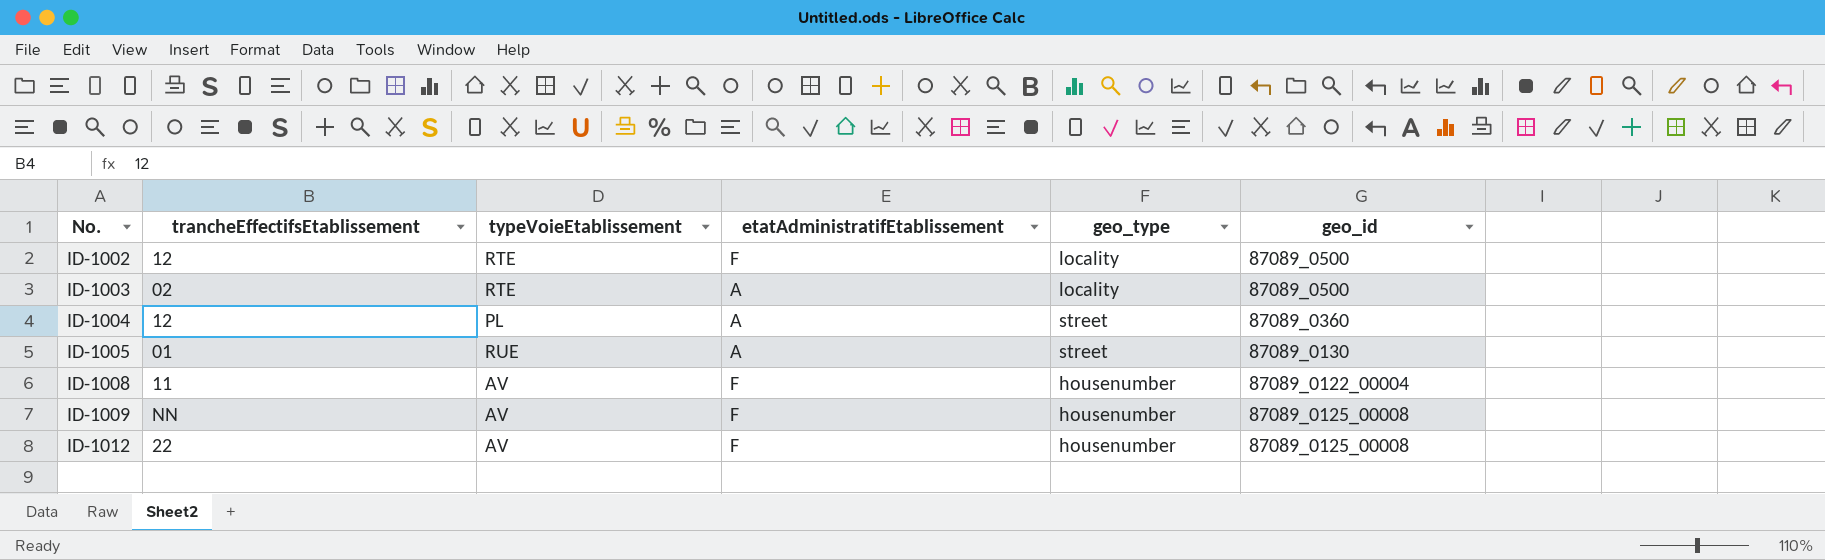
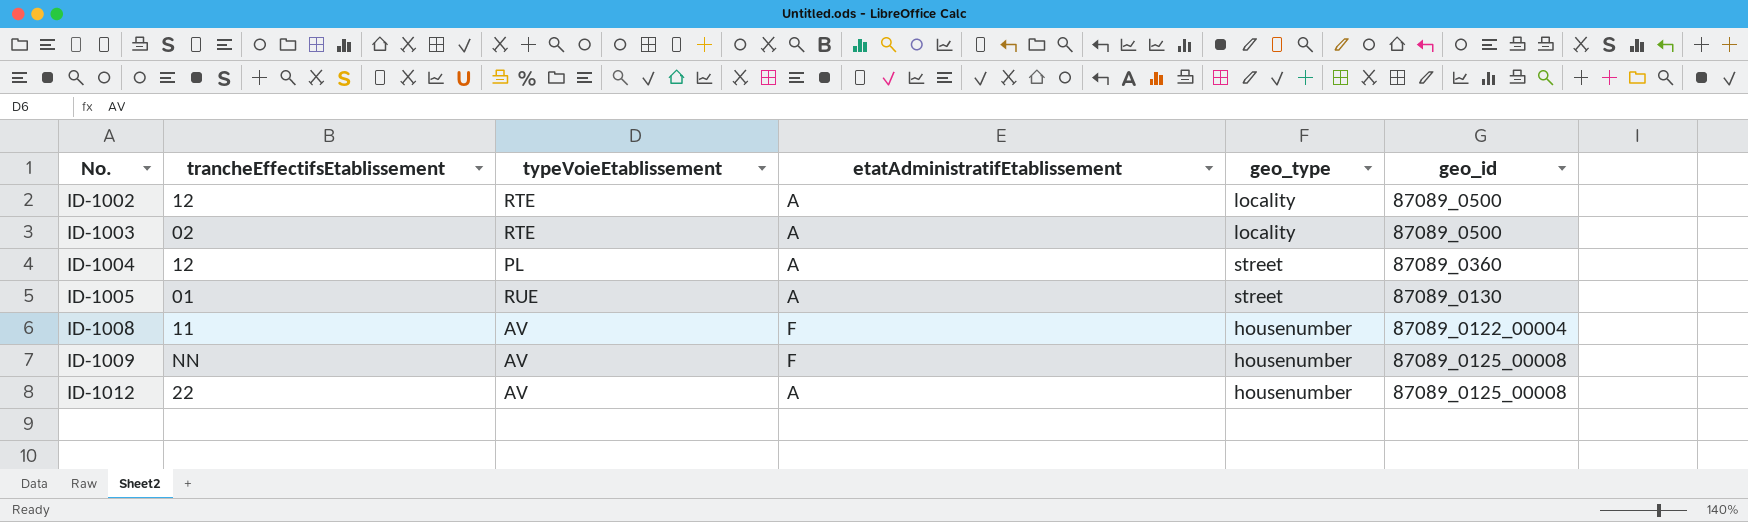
ID-1002 | etatAdministratifEtablissement: F -> A
ID-1012 | etatAdministratifEtablissement: F -> A

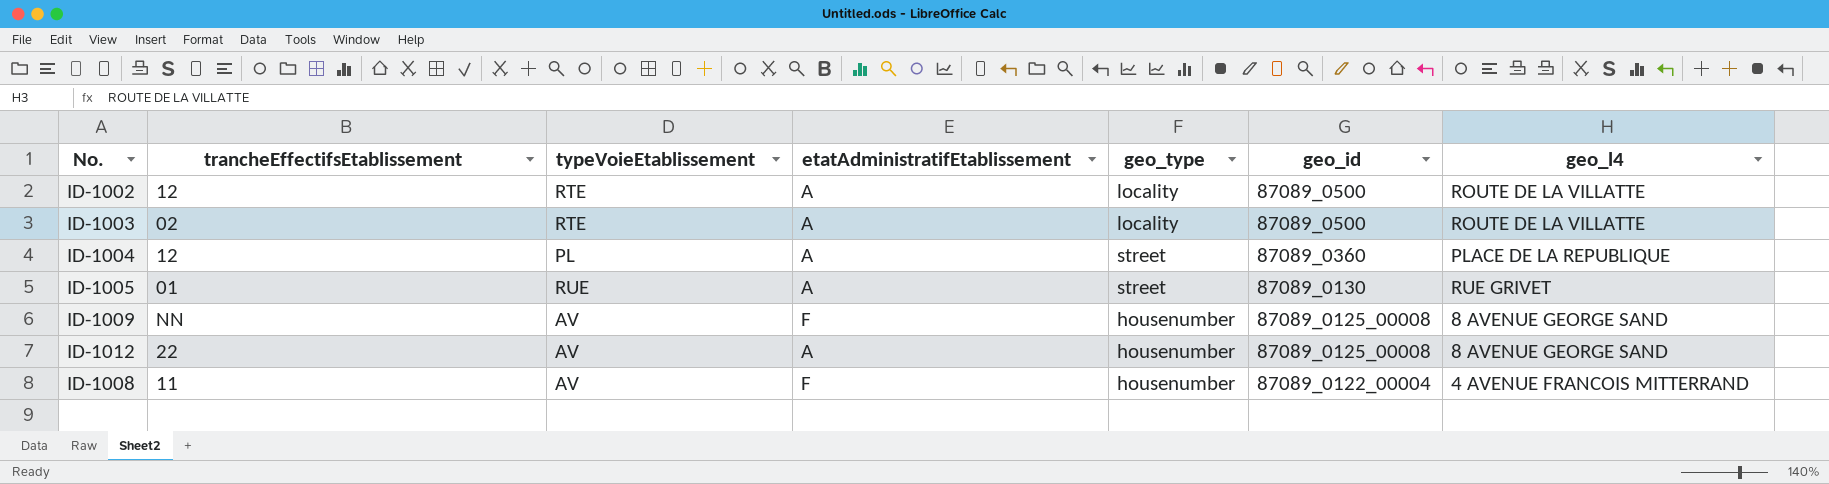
row order: No. ascending -> geo_id descending
column geo_l4 | position: none -> 7

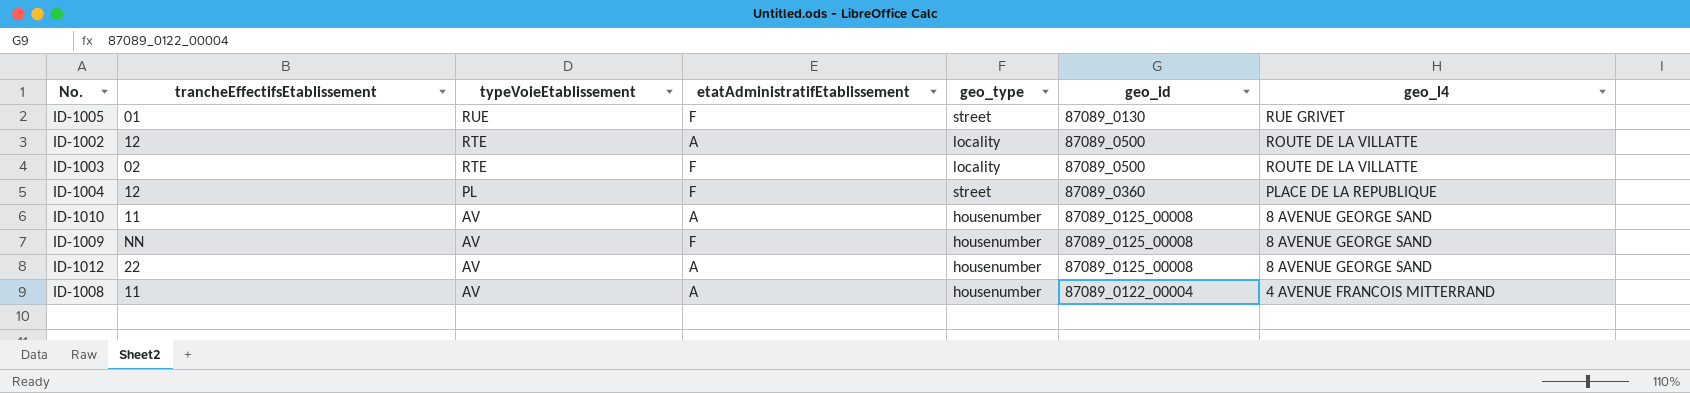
row order: geo_id descending -> typeVoieEtablissement descending
ID-1005 | etatAdministratifEtablissement: A -> F
ID-1003 | etatAdministratifEtablissement: A -> F
ID-1004 | etatAdministratifEtablissement: A -> F
row ID-1010: none -> 11 | AV | A | housenumber | 87089_0125_00008 | 8 AVENUE GEORGE SAND
ID-1008 | etatAdministratifEtablissement: F -> A

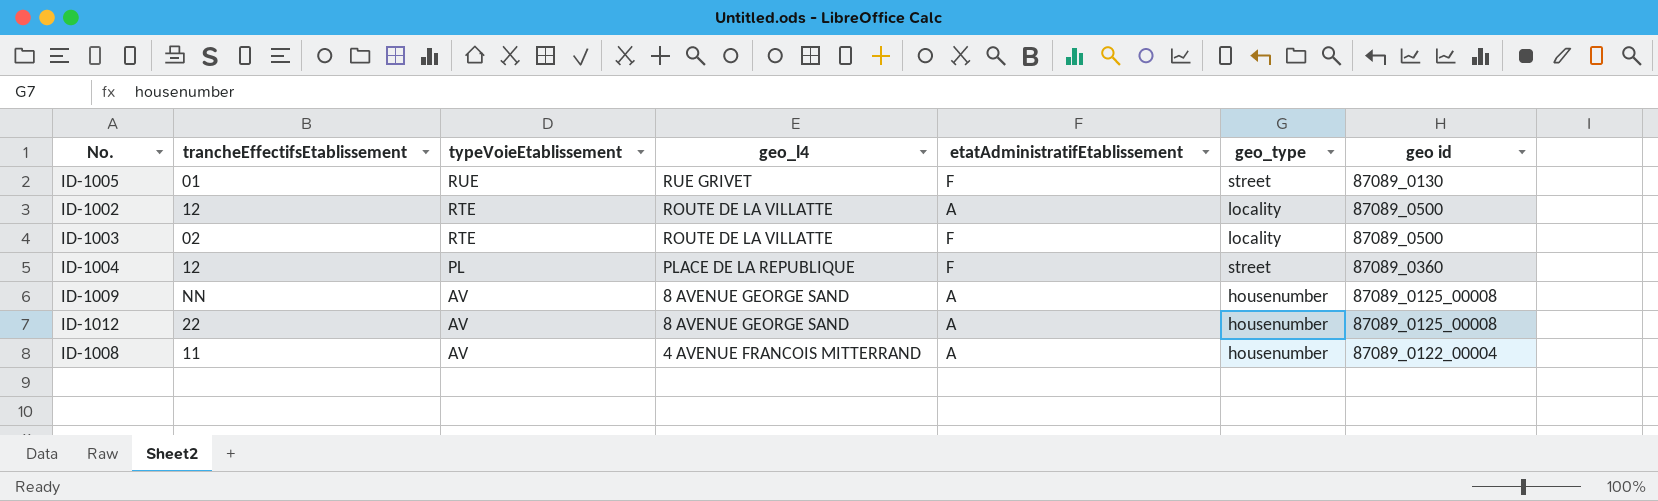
column geo_l4 | position: 7 -> 4
column name: geo_id -> geo id
row ID-1010: 11 | AV | A | housenumber | 87089_0125_00008 | 8 AVENUE GEORGE SAND -> none
ID-1009 | etatAdministratifEtablissement: F -> A

